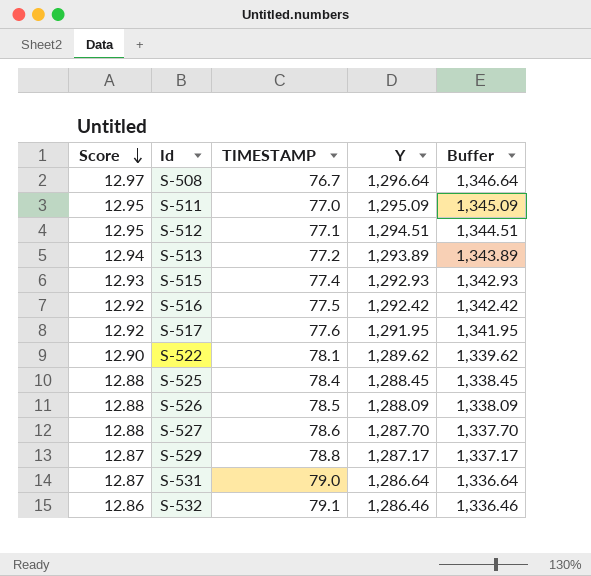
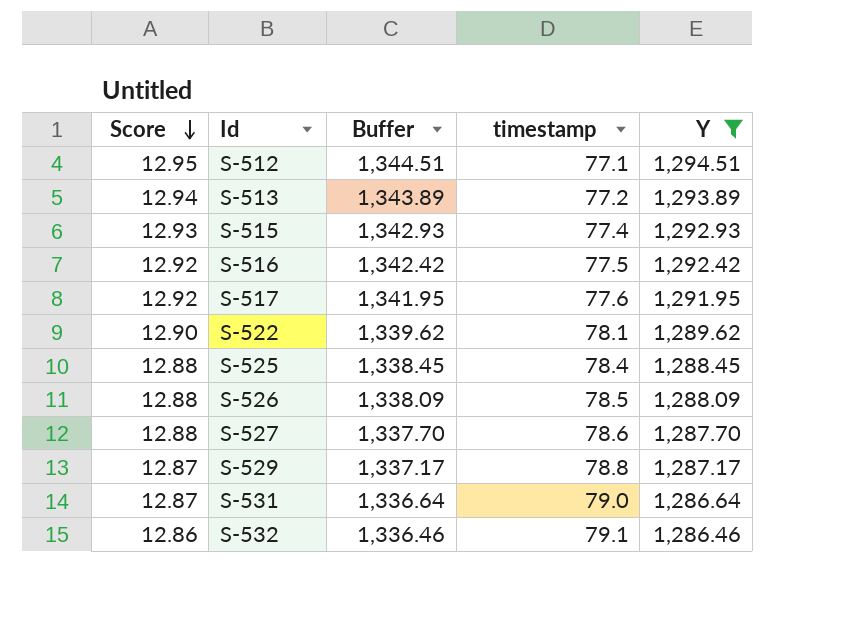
filter: none -> Y <= 1,294.51
column Buffer | position: 5 -> 3
column name: TIMESTAMP -> timestamp

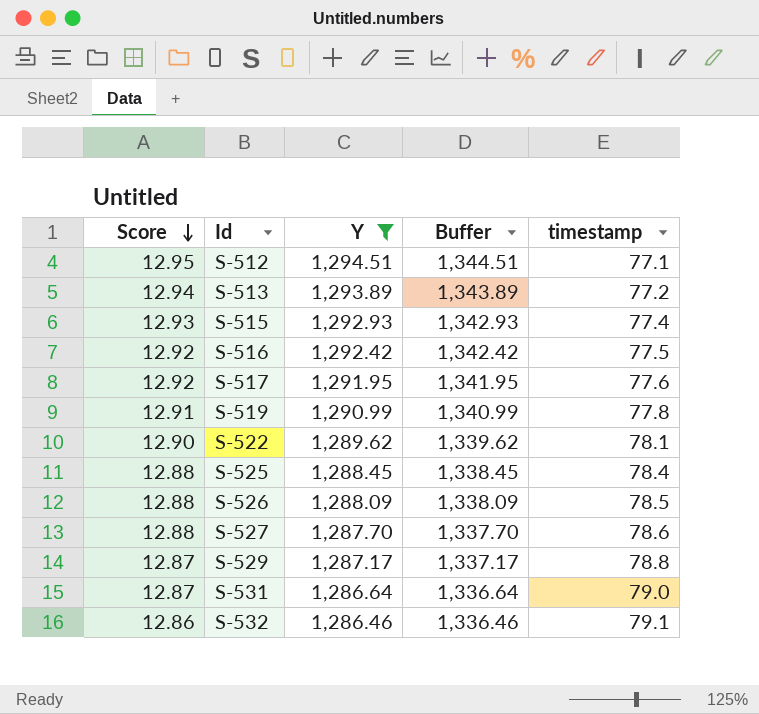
column Y | position: 5 -> 3
row S-519: none -> 12.91 | 1,290.99 | 1,340.99 | 77.8

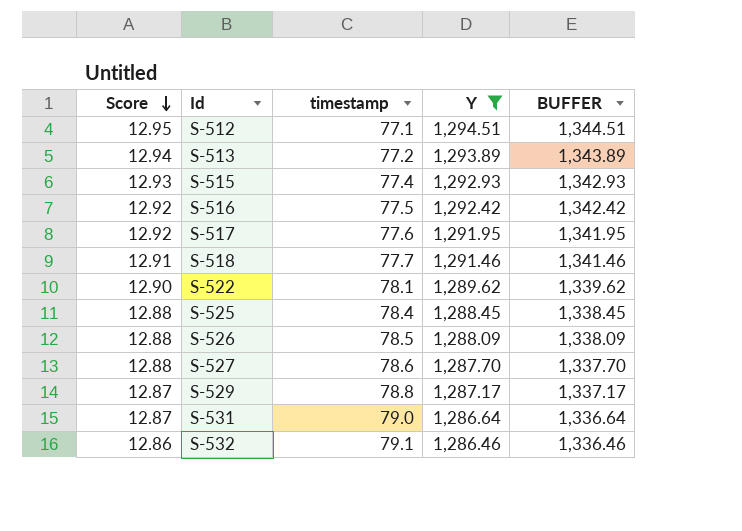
column timestamp | position: 5 -> 3
column name: Buffer -> BUFFER
row S-519: 12.91 | 1,290.99 | 1,340.99 | 77.8 -> none
row S-518: none -> 12.91 | 77.7 | 1,291.46 | 1,341.46

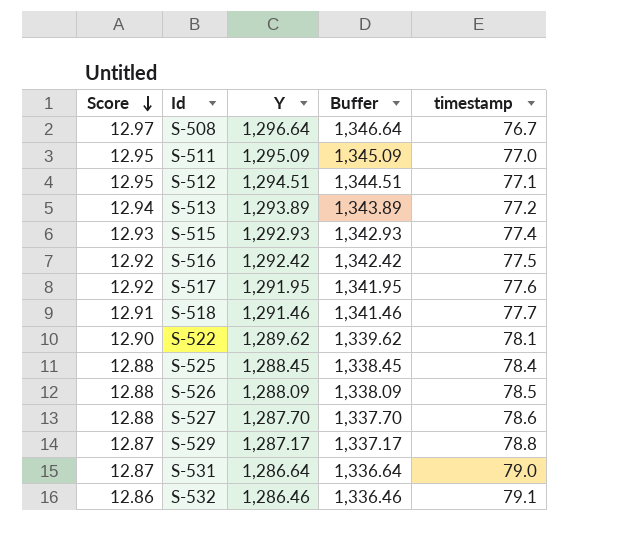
filter: Y <= 1,294.51 -> none
column name: BUFFER -> Buffer
column timestamp | position: 3 -> 5

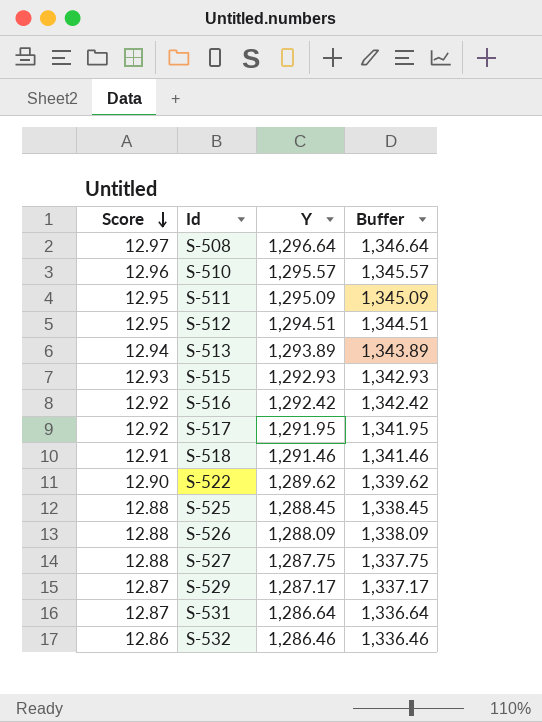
column timestamp | position: 5 -> none
row S-510: none -> 12.96 | 1,295.57 | 1,345.57
S-527 | Y: 1,287.70 -> 1,287.75
S-527 | Buffer: 1,337.70 -> 1,337.75

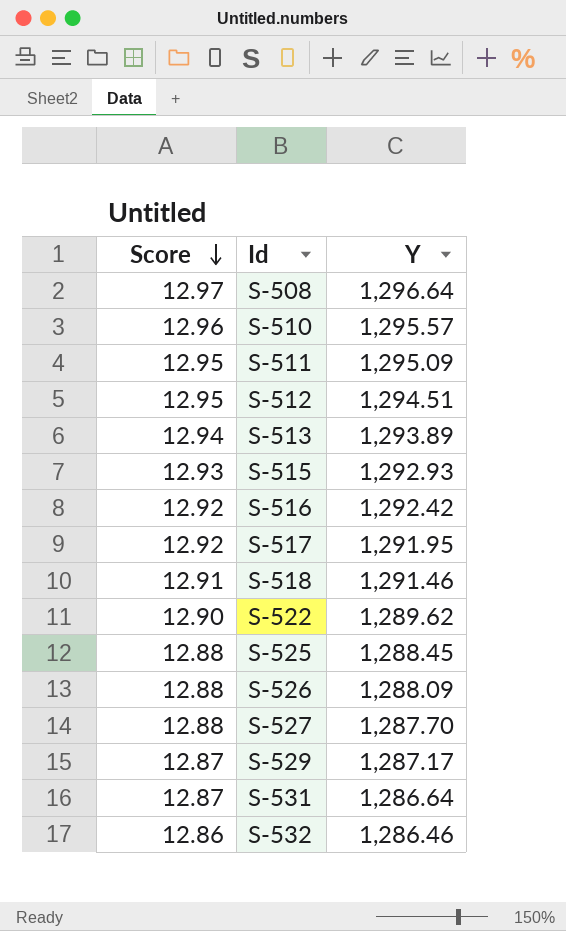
column Buffer | formula: [Y] + 50 -> none
S-527 | Y: 1,287.75 -> 1,287.70

